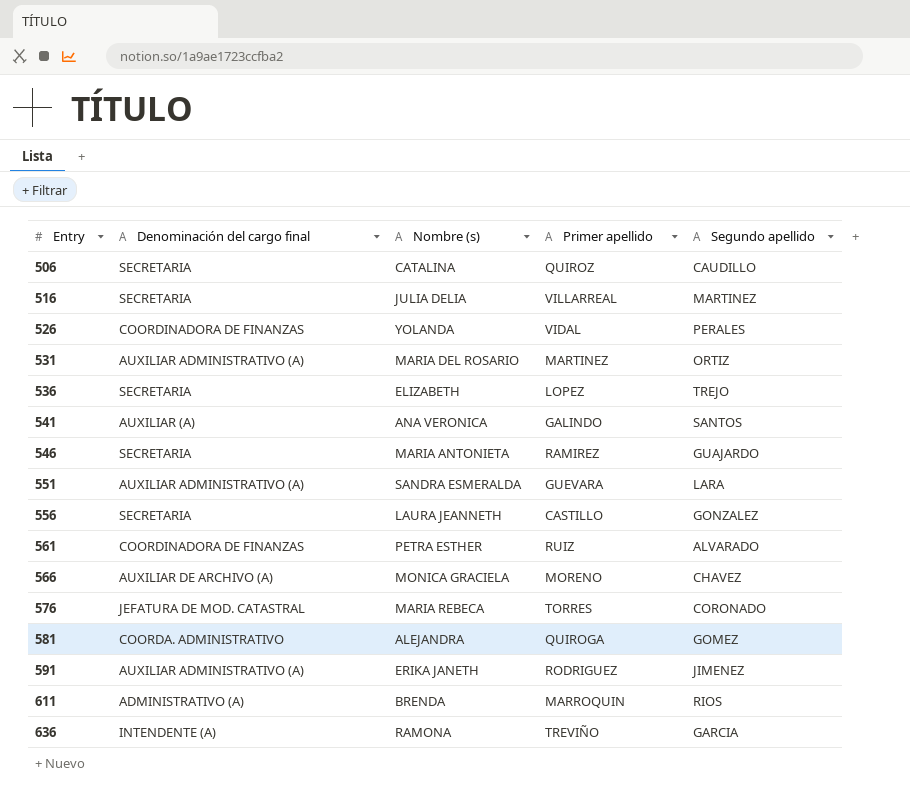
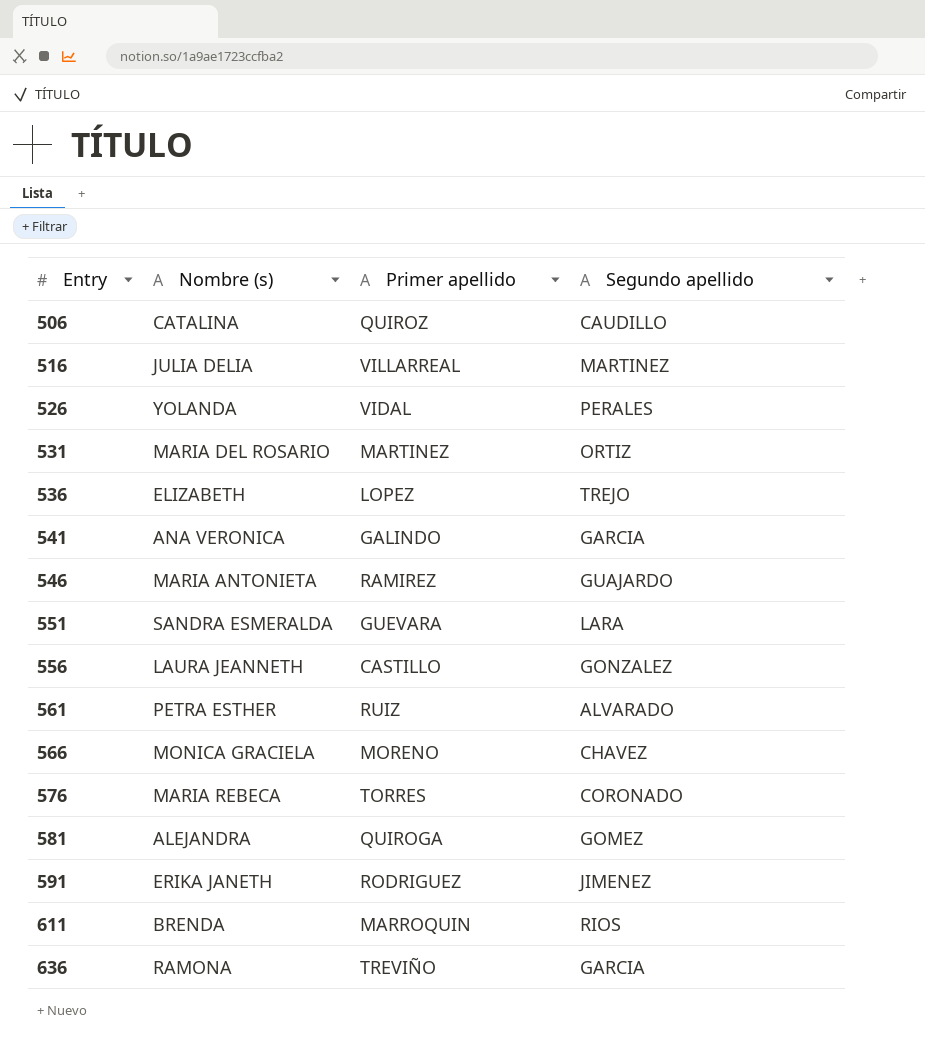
column Denominación del cargo final | position: 2 -> none
541 | Segundo apellido: SANTOS -> GARCIA

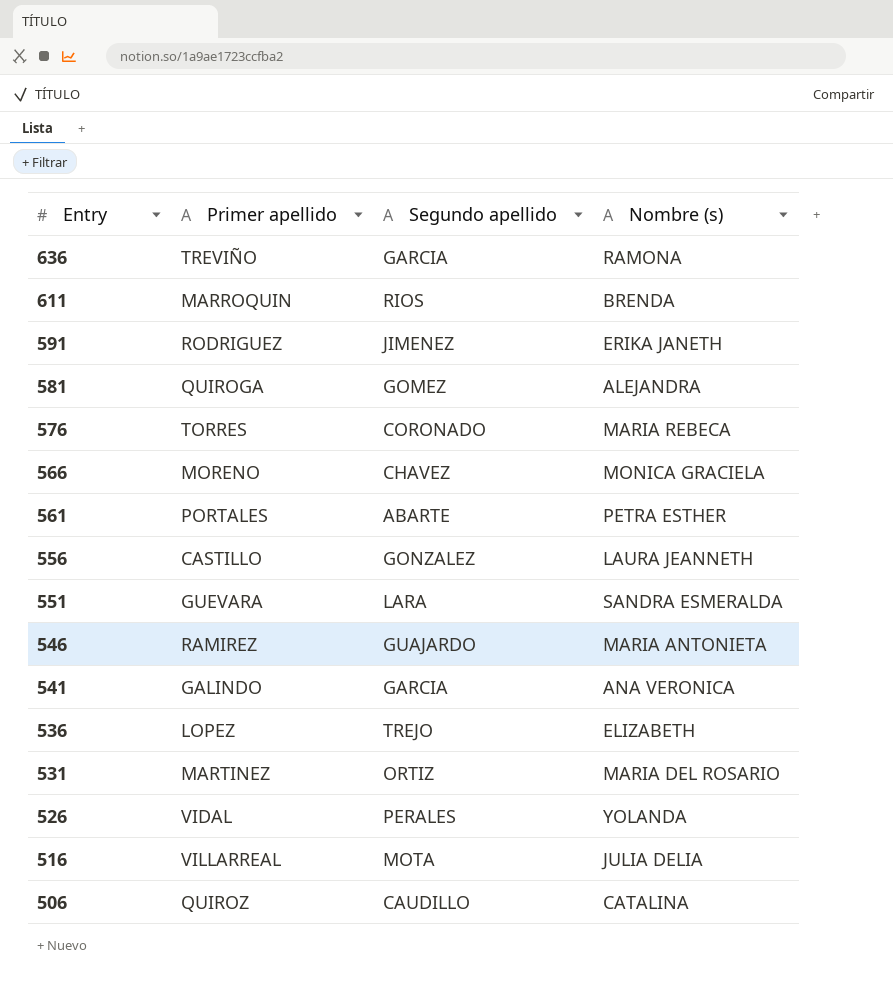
row order: Entry ascending -> Entry descending
column Nombre (s) | position: 2 -> 4
561 | Primer apellido: RUIZ -> PORTALES
561 | Segundo apellido: ALVARADO -> ABARTE
516 | Segundo apellido: MARTINEZ -> MOTA

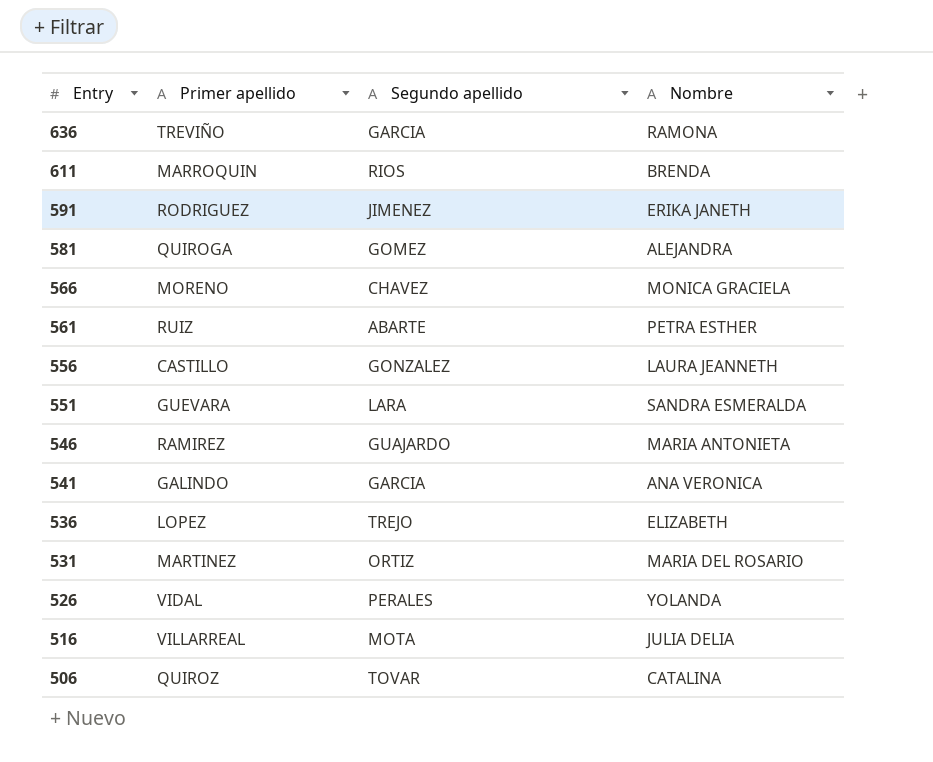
column name: Nombre (s) -> Nombre
row 576: TORRES | CORONADO | MARIA REBECA -> none
561 | Primer apellido: PORTALES -> RUIZ
506 | Segundo apellido: CAUDILLO -> TOVAR

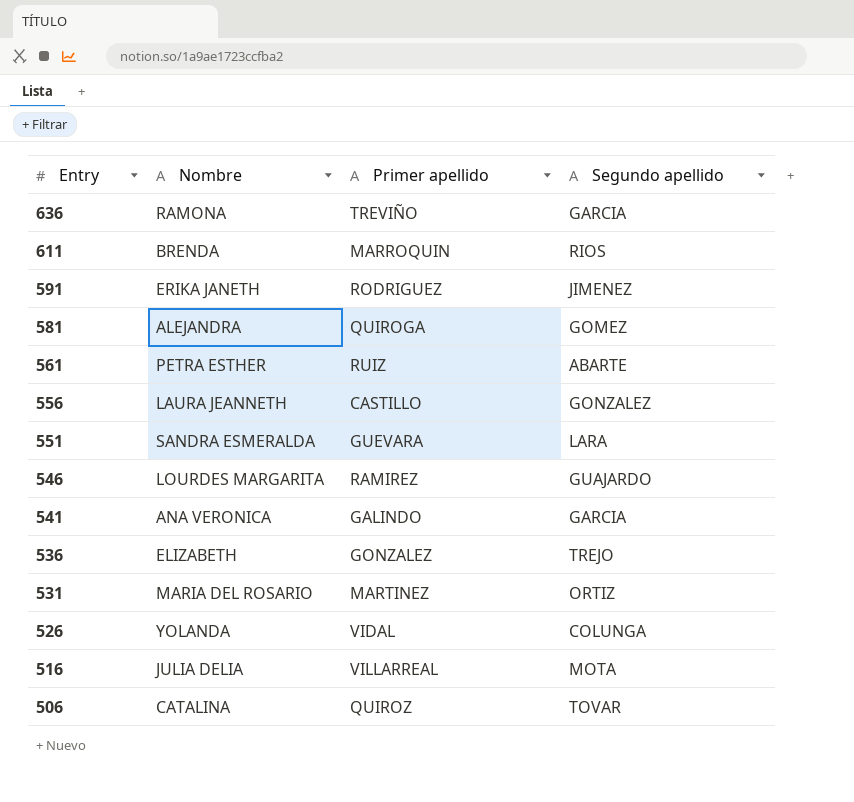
column Nombre | position: 4 -> 2
row 566: MORENO | CHAVEZ | MONICA GRACIELA -> none
546 | Nombre: MARIA ANTONIETA -> LOURDES MARGARITA
536 | Primer apellido: LOPEZ -> GONZALEZ
526 | Segundo apellido: PERALES -> COLUNGA

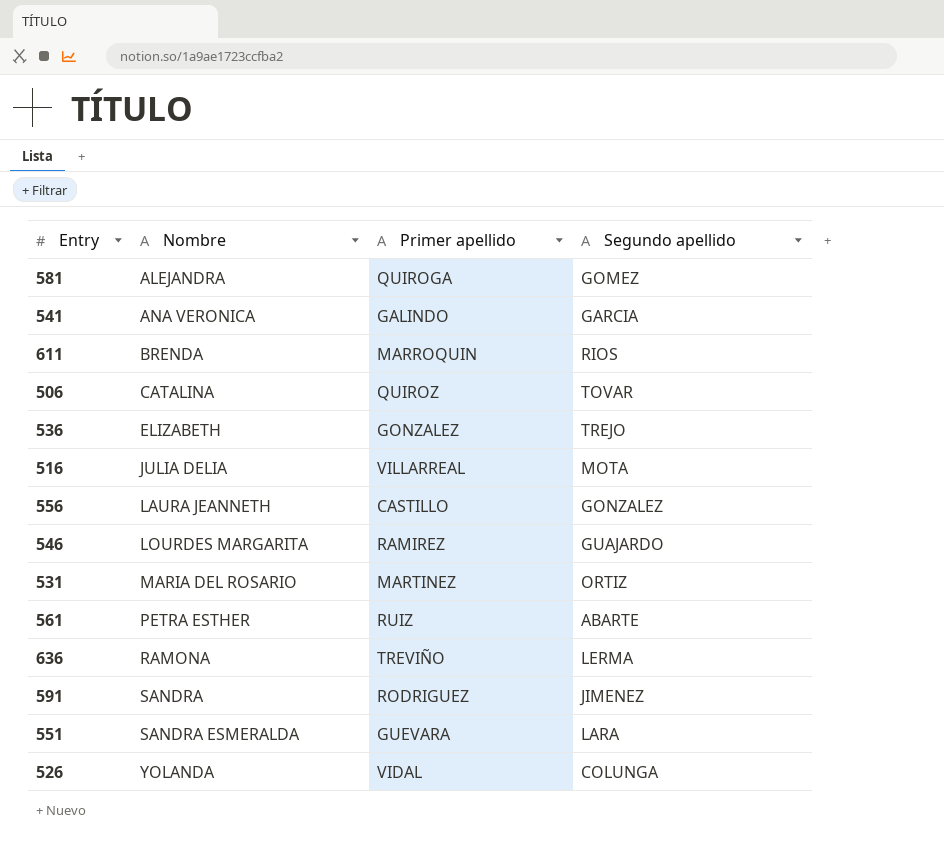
row order: Entry descending -> Nombre ascending
636 | Segundo apellido: GARCIA -> LERMA
591 | Nombre: ERIKA JANETH -> SANDRA

